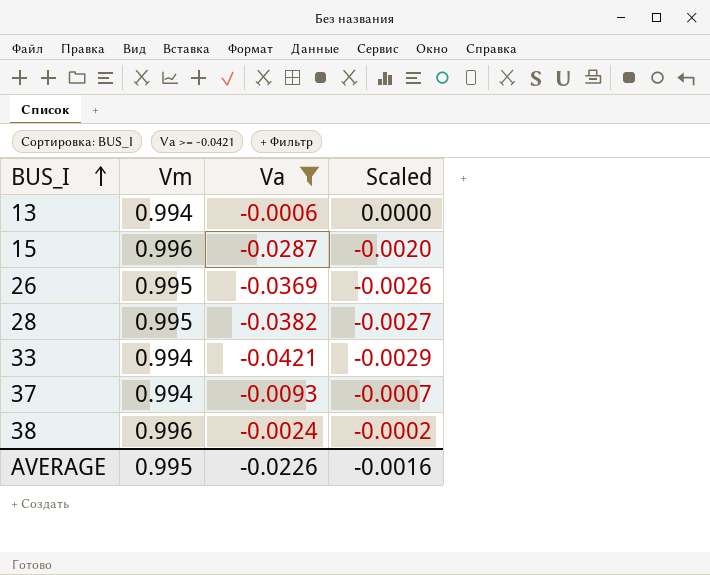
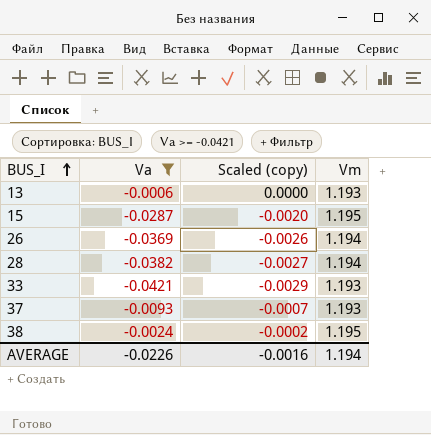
column name: Scaled -> Scaled (copy)
column Vm | position: 2 -> 4
13 | Vm: 0.994 -> 1.193
15 | Vm: 0.996 -> 1.195
26 | Vm: 0.995 -> 1.194
28 | Vm: 0.995 -> 1.194
33 | Vm: 0.994 -> 1.193
37 | Vm: 0.994 -> 1.193
38 | Vm: 0.996 -> 1.195
AVERAGE | Vm: 0.995 -> 1.194

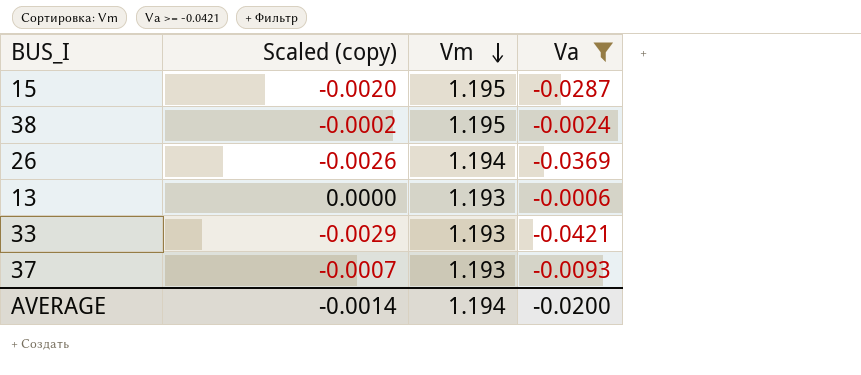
row order: BUS_I ascending -> Vm descending
column Va | position: 2 -> 4
row 28: -0.0382 | -0.0027 | 1.194 -> none
AVERAGE | Scaled (copy): -0.0016 -> -0.0014
AVERAGE | Va: -0.0226 -> -0.0200

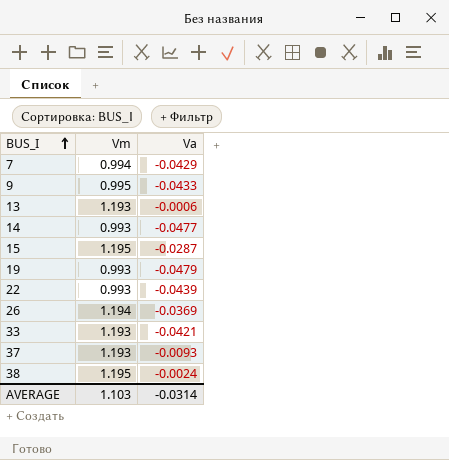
filter: Va >= -0.0421 -> none
row order: Vm descending -> BUS_I ascending
column Scaled (copy) | formula: [Va] * 0.07 -> none
AVERAGE | Vm: 1.194 -> 1.103
AVERAGE | Va: -0.0200 -> -0.0314

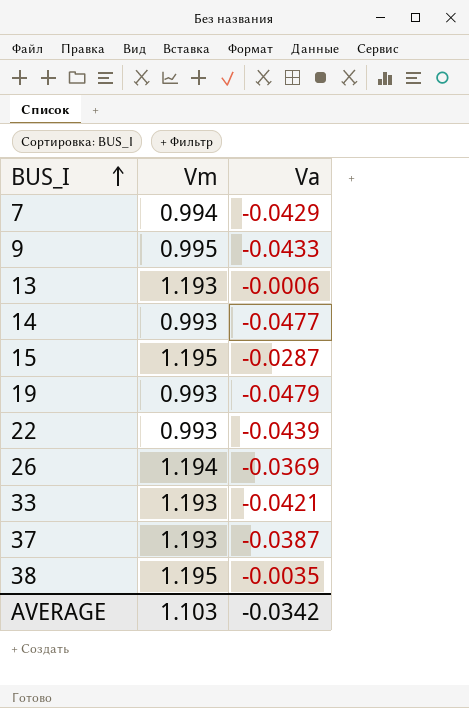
37 | Va: -0.0093 -> -0.0387
38 | Va: -0.0024 -> -0.0035
AVERAGE | Va: -0.0314 -> -0.0342

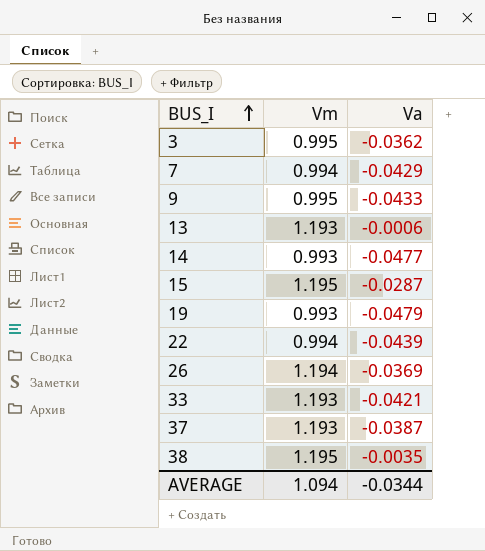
row 3: none -> 0.995 | -0.0362
22 | Vm: 0.993 -> 0.994
AVERAGE | Vm: 1.103 -> 1.094
AVERAGE | Va: -0.0342 -> -0.0344

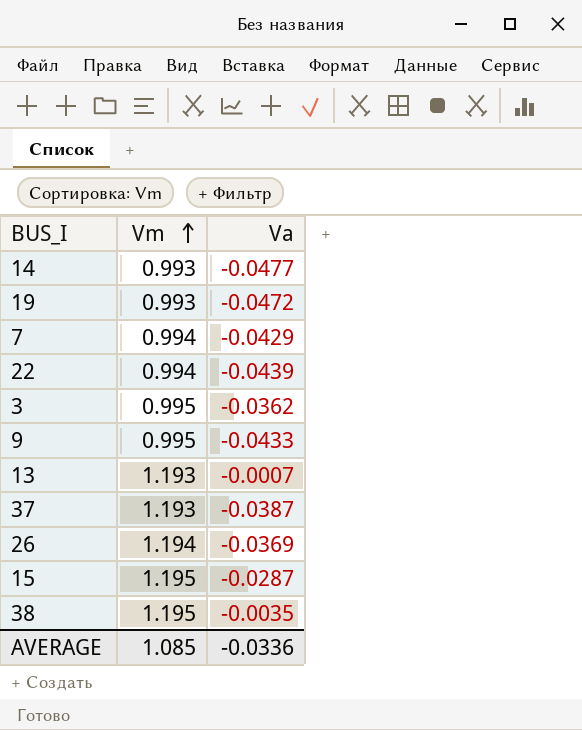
row order: BUS_I ascending -> Vm ascending
row 33: 1.193 | -0.0421 -> none
19 | Va: -0.0479 -> -0.0472
13 | Va: -0.0006 -> -0.0007
AVERAGE | Vm: 1.094 -> 1.085
AVERAGE | Va: -0.0344 -> -0.0336

